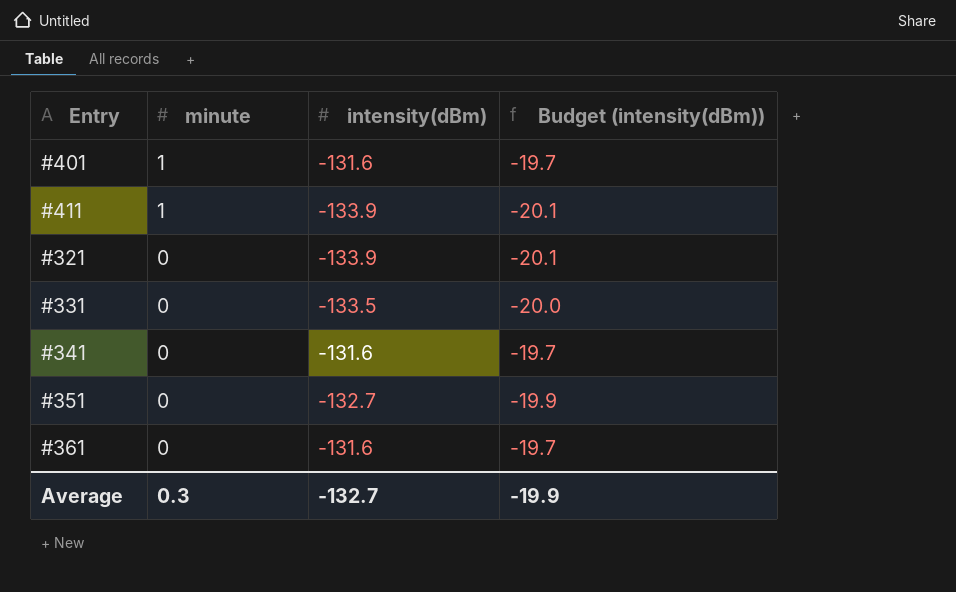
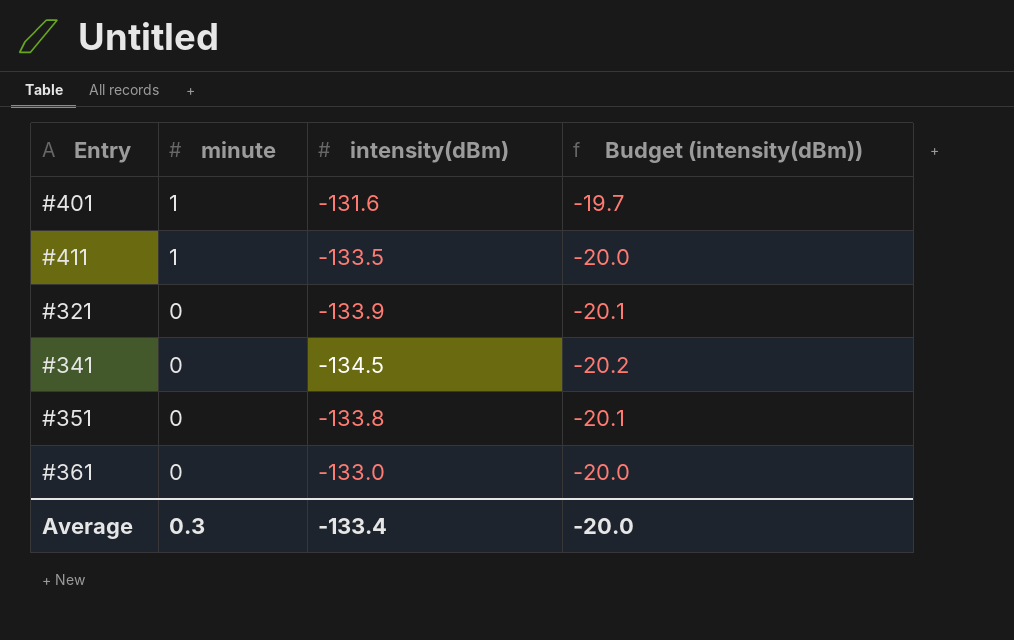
row #331: 0 | -133.5 | -20.0 -> none
#411 | intensity(dBm): -133.9 -> -133.5
#411 | Budget (intensity(dBm)): -20.1 -> -20.0
#341 | intensity(dBm): -131.6 -> -134.5
#341 | Budget (intensity(dBm)): -19.7 -> -20.2
#351 | intensity(dBm): -132.7 -> -133.8
#351 | Budget (intensity(dBm)): -19.9 -> -20.1
#361 | intensity(dBm): -131.6 -> -133.0
#361 | Budget (intensity(dBm)): -19.7 -> -20.0
Average | intensity(dBm): -132.7 -> -133.4
Average | Budget (intensity(dBm)): -19.9 -> -20.0

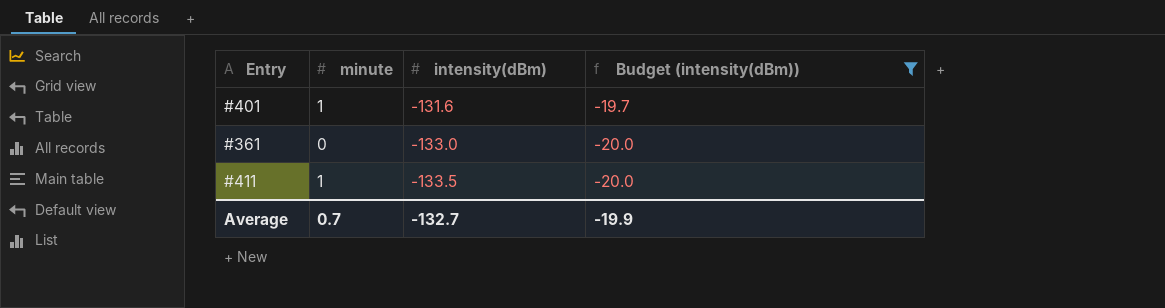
filter: none -> Budget (intensity(dBm)) >= -20.0
row order: minute descending -> intensity(dBm) descending
Average | minute: 0.3 -> 0.7
Average | intensity(dBm): -133.4 -> -132.7
Average | Budget (intensity(dBm)): -20.0 -> -19.9

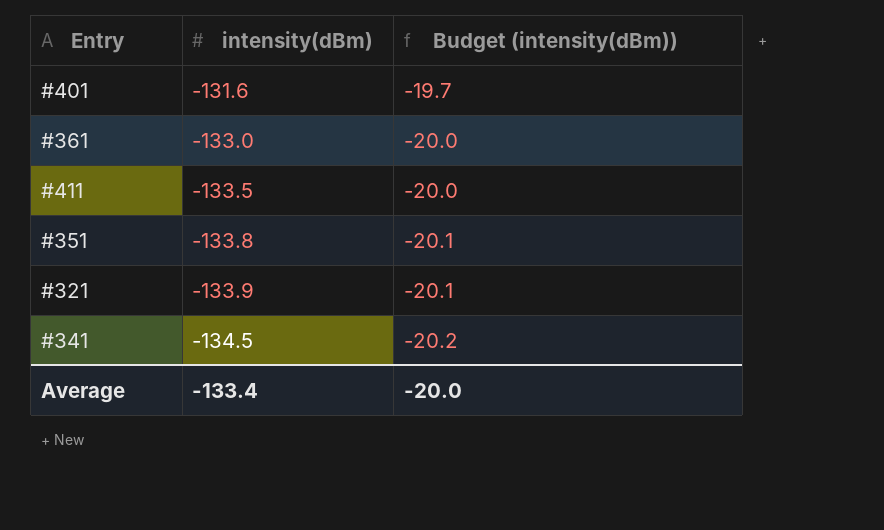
filter: Budget (intensity(dBm)) >= -20.0 -> none
column minute | position: 2 -> none
Average | intensity(dBm): -132.7 -> -133.4
Average | Budget (intensity(dBm)): -19.9 -> -20.0

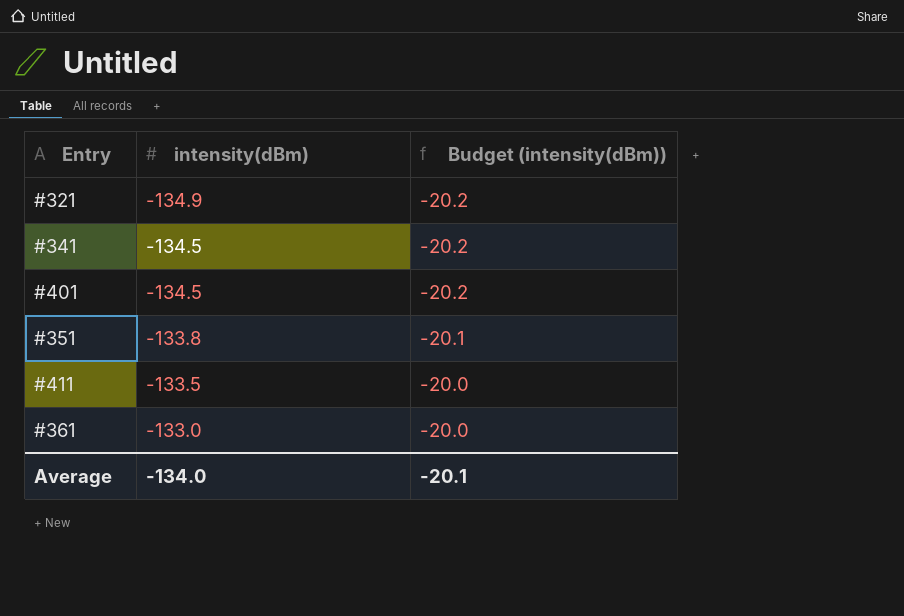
row order: intensity(dBm) descending -> intensity(dBm) ascending
#321 | intensity(dBm): -133.9 -> -134.9
#321 | Budget (intensity(dBm)): -20.1 -> -20.2
#401 | intensity(dBm): -131.6 -> -134.5
#401 | Budget (intensity(dBm)): -19.7 -> -20.2
Average | intensity(dBm): -133.4 -> -134.0
Average | Budget (intensity(dBm)): -20.0 -> -20.1

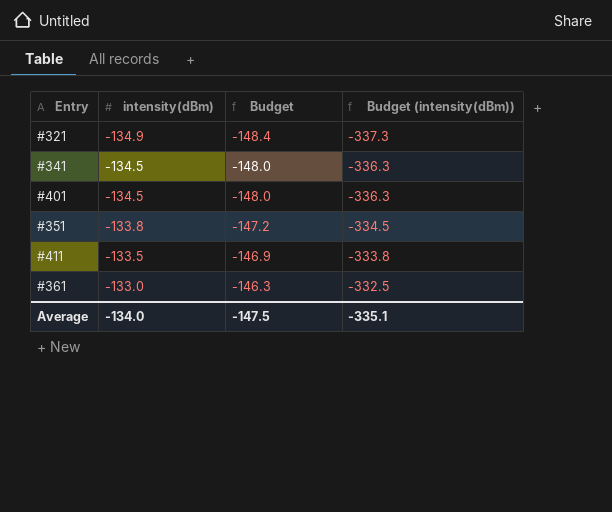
column Budget | formula: none -> [intensity(dBm)] * 1.1
column Budget (intensity(dBm)) | formula: [intensity(dBm)] * 0.15 -> [intensity(dBm)] * 2.5
Average | Budget (intensity(dBm)): -20.1 -> -335.1

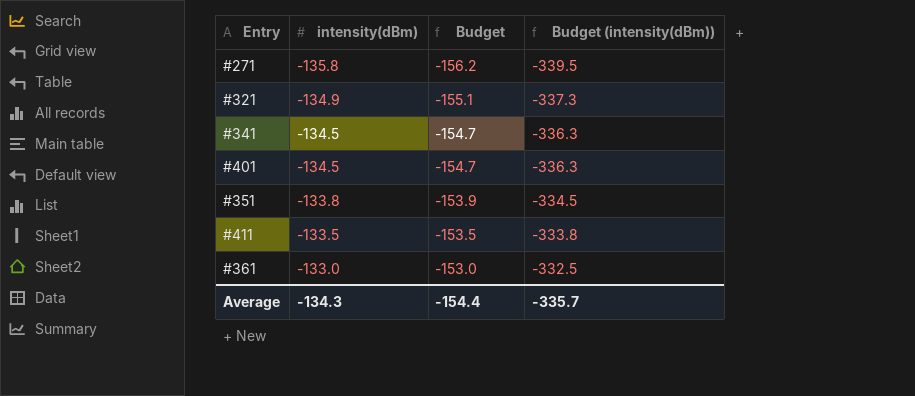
column Budget | formula: [intensity(dBm)] * 1.1 -> [intensity(dBm)] * 1.15
row #271: none -> -135.8 | -156.2 | -339.5
Average | intensity(dBm): -134.0 -> -134.3
Average | Budget: -147.5 -> -154.4
Average | Budget (intensity(dBm)): -335.1 -> -335.7

